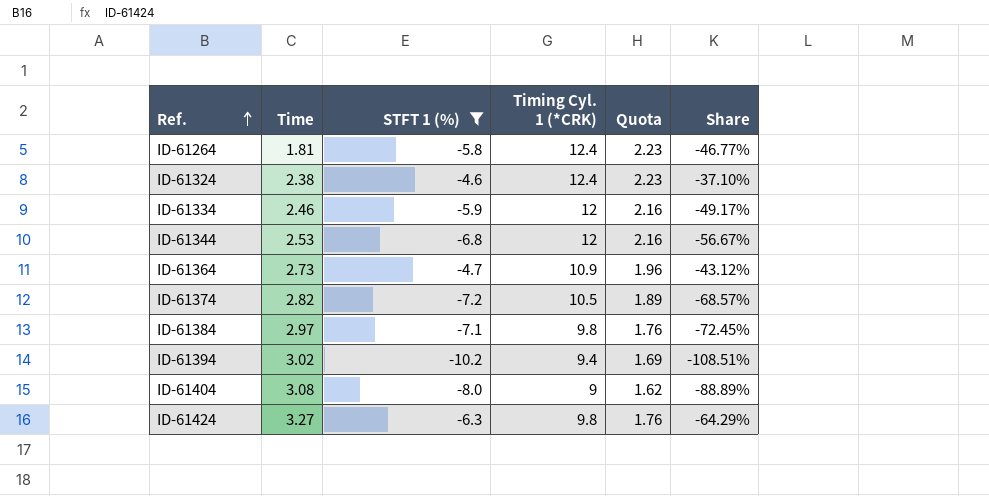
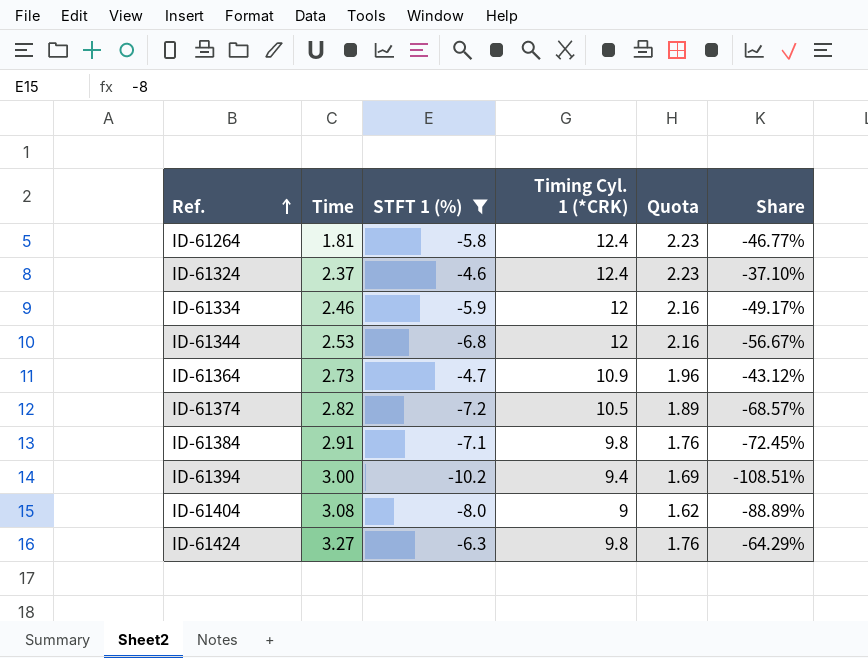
ID-61324 | Time: 2.38 -> 2.37
ID-61384 | Time: 2.97 -> 2.91
ID-61394 | Time: 3.02 -> 3.00

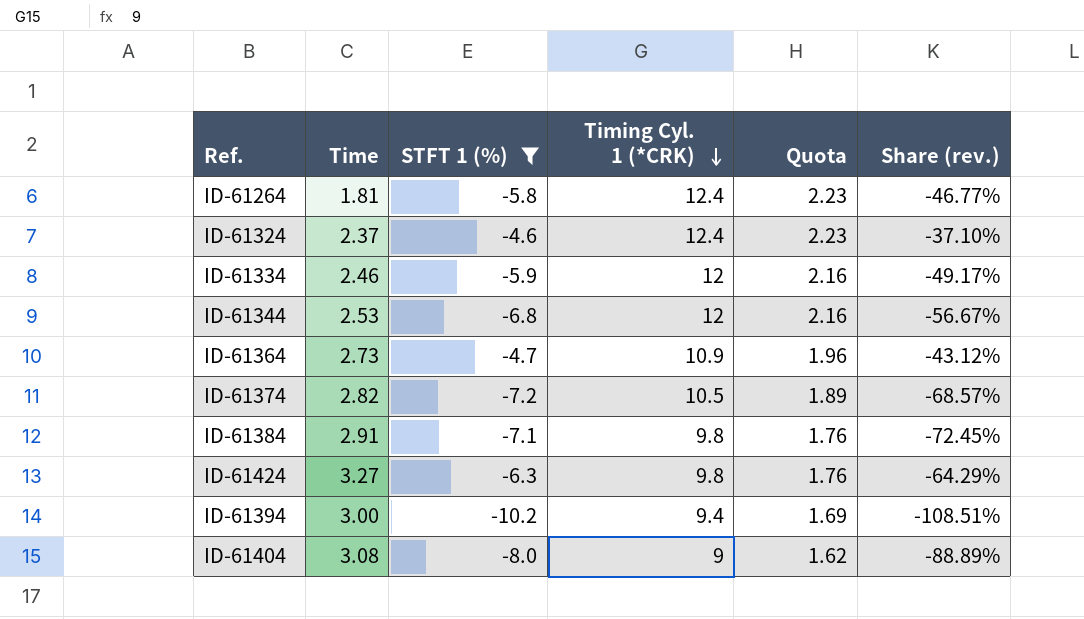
row order: Ref. ascending -> Timing Cyl. 1 (*CRK) descending
column name: Share -> Share (rev.)

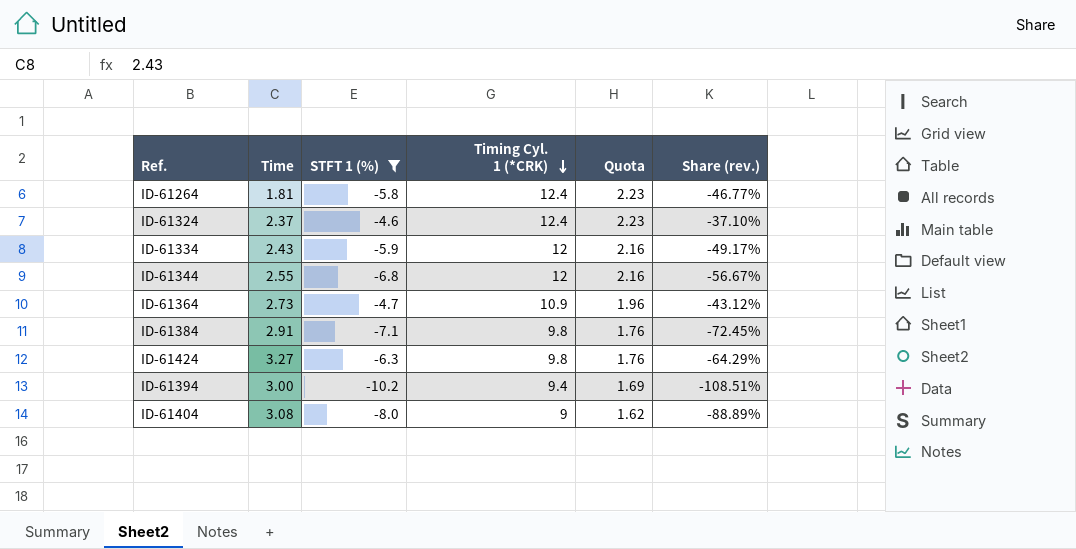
row ID-61374: 2.82 | -7.2 | 10.5 | 1.89 | -68.57% -> none
ID-61334 | Time: 2.46 -> 2.43
ID-61344 | Time: 2.53 -> 2.55

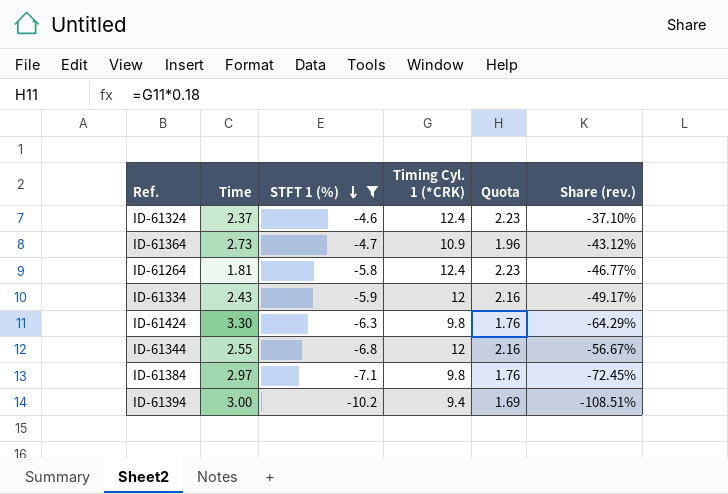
row order: Timing Cyl. 1 (*CRK) descending -> STFT 1 (%) descending
row ID-61404: 3.08 | -8.0 | 9 | 1.62 | -88.89% -> none
ID-61424 | Time: 3.27 -> 3.30
ID-61384 | Time: 2.91 -> 2.97

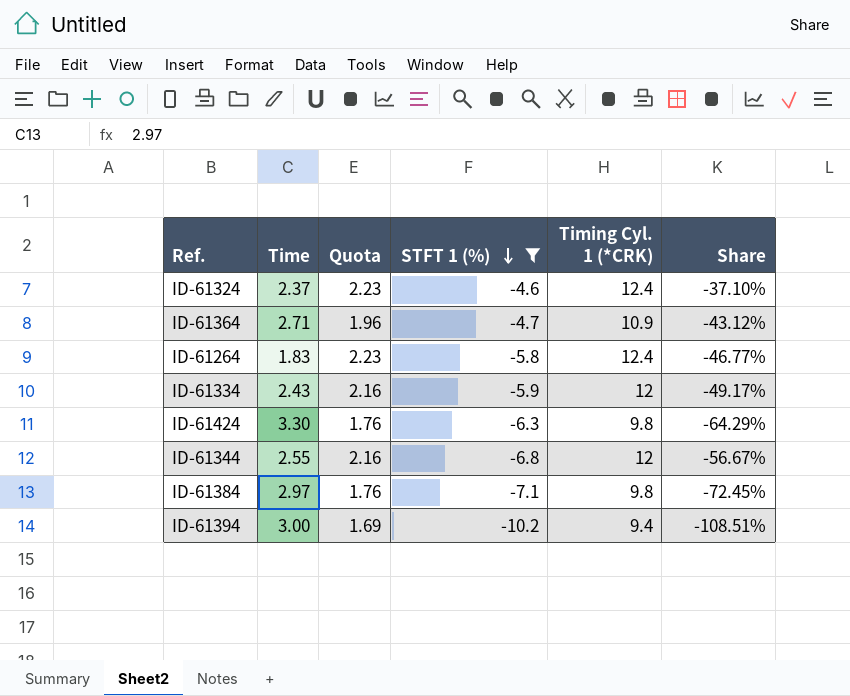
column Quota | position: 5 -> 3
column name: Share (rev.) -> Share
ID-61364 | Time: 2.73 -> 2.71
ID-61264 | Time: 1.81 -> 1.83

